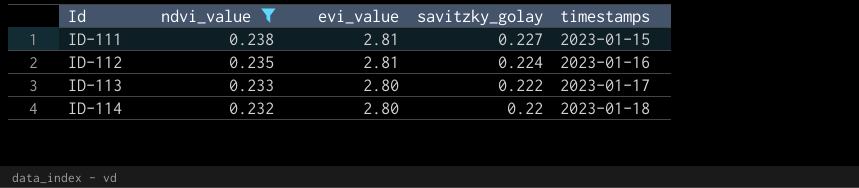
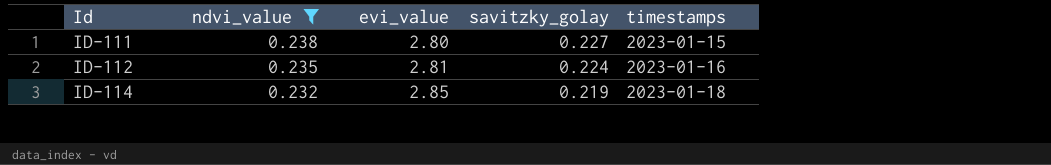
row ID-113: 0.233 | 2.80 | 0.222 | 2023-01-17 -> none
ID-111 | evi_value: 2.81 -> 2.80
ID-114 | evi_value: 2.80 -> 2.85
ID-114 | savitzky_golay: 0.22 -> 0.219

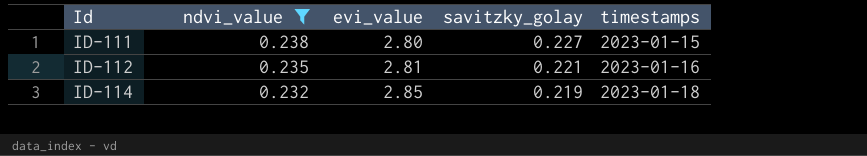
ID-112 | savitzky_golay: 0.224 -> 0.221

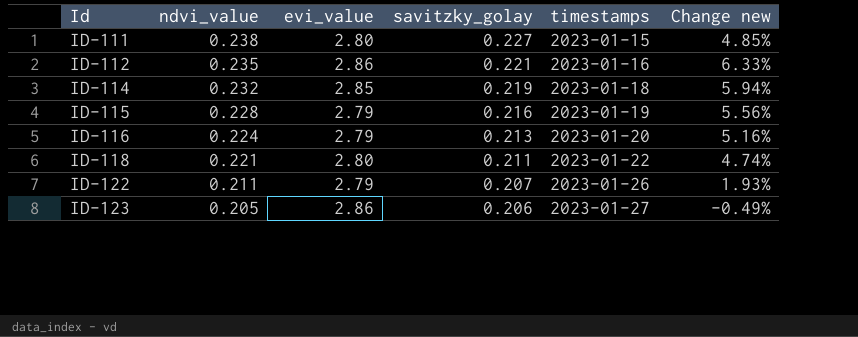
filter: ndvi_value >= 0.232 -> none
column Change new | formula: none -> ([ndvi_value] - [savitzky_golay]) / [savitzky_golay]
ID-112 | evi_value: 2.81 -> 2.86

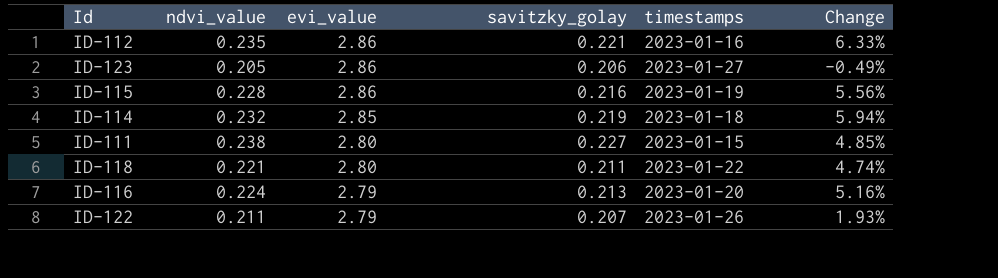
row order: Id ascending -> evi_value descending
column name: Change new -> Change
ID-115 | evi_value: 2.79 -> 2.86

